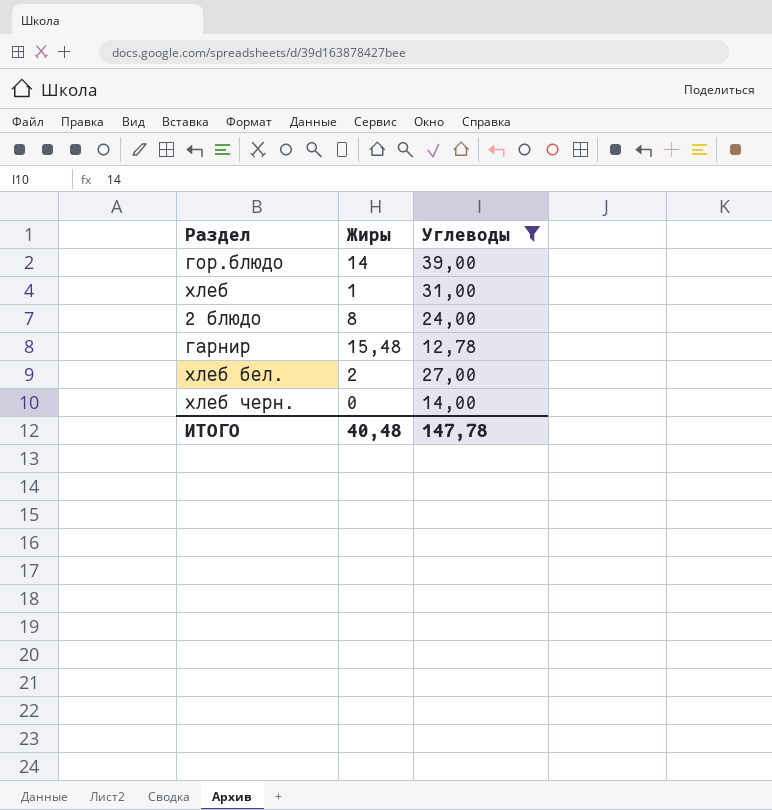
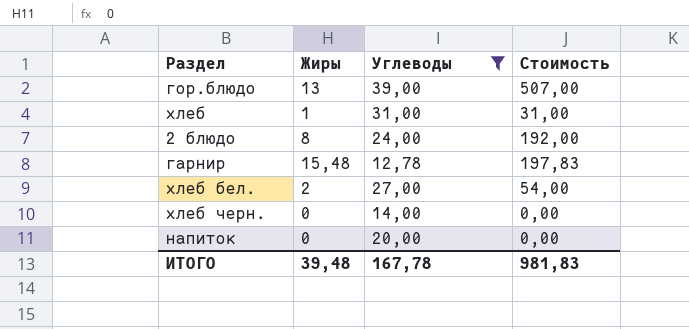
column Стоимость | formula: none -> [Жиры] * [Углеводы]
гор.блюдо | Жиры: 14 -> 13
row напиток: none -> 0 | 20,00 | 0,00
ИТОГО | Жиры: 40,48 -> 39,48
ИТОГО | Углеводы: 147,78 -> 167,78

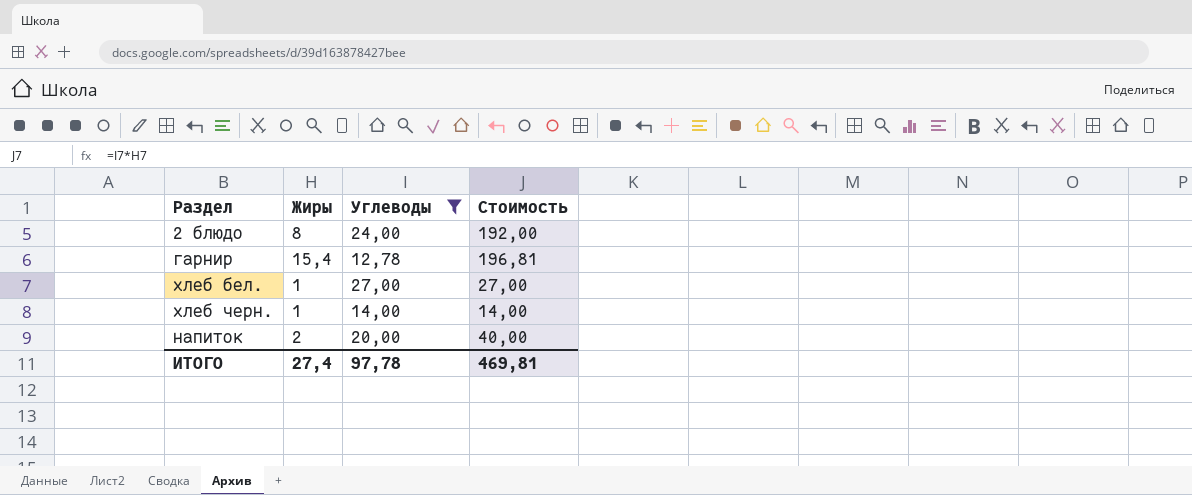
row гор.блюдо: 13 | 39,00 | 507,00 -> none
row хлеб: 1 | 31,00 | 31,00 -> none
гарнир | Жиры: 15,48 -> 15,4
гарнир | Стоимость: 197,83 -> 196,81
хлеб бел. | Жиры: 2 -> 1
хлеб бел. | Стоимость: 54,00 -> 27,00
хлеб черн. | Жиры: 0 -> 1
хлеб черн. | Стоимость: 0,00 -> 14,00
напиток | Жиры: 0 -> 2
напиток | Стоимость: 0,00 -> 40,00
ИТОГО | Жиры: 39,48 -> 27,4
ИТОГО | Углеводы: 167,78 -> 97,78
ИТОГО | Стоимость: 981,83 -> 469,81

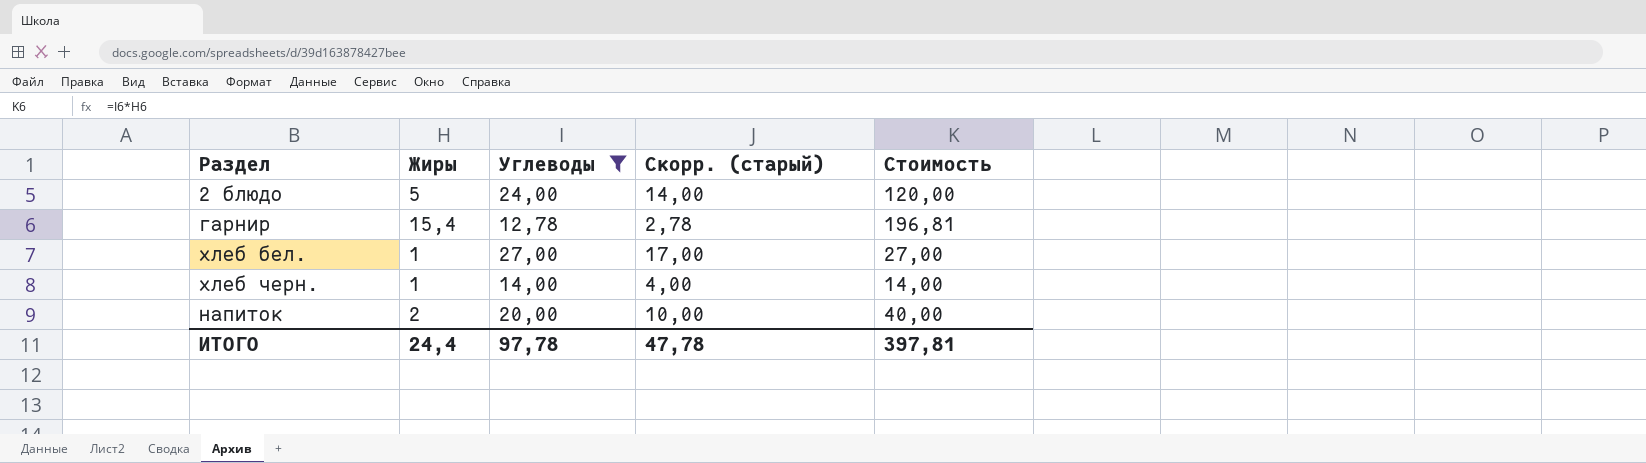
column Скорр. (старый) | formula: none -> [Углеводы] - 10
2 блюдо | Жиры: 8 -> 5
2 блюдо | Стоимость: 192,00 -> 120,00
ИТОГО | Жиры: 27,4 -> 24,4
ИТОГО | Стоимость: 469,81 -> 397,81

